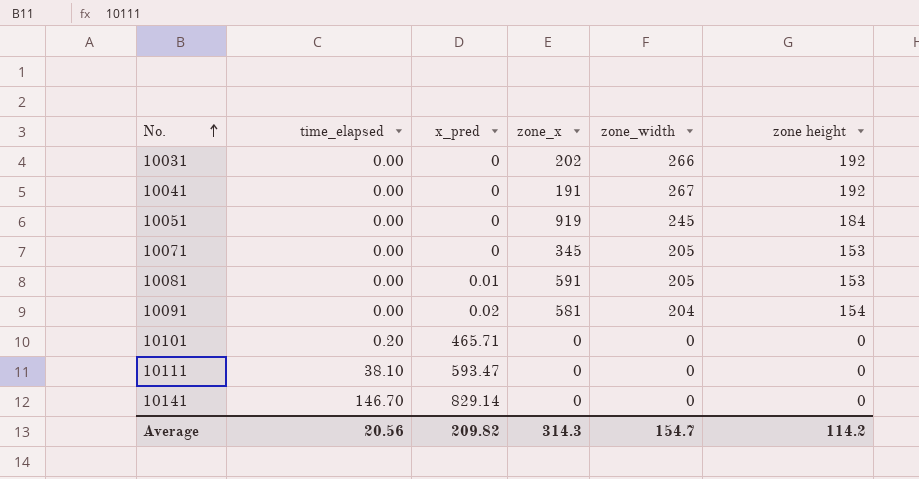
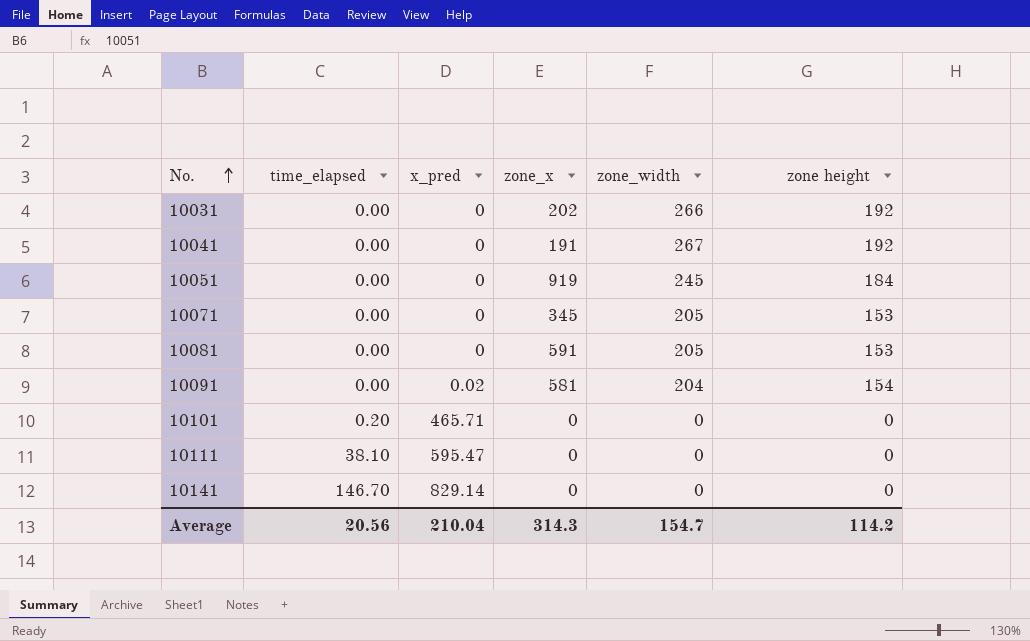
10081 | x_pred: 0.01 -> 0
10111 | x_pred: 593.47 -> 595.47
Average | x_pred: 209.82 -> 210.04

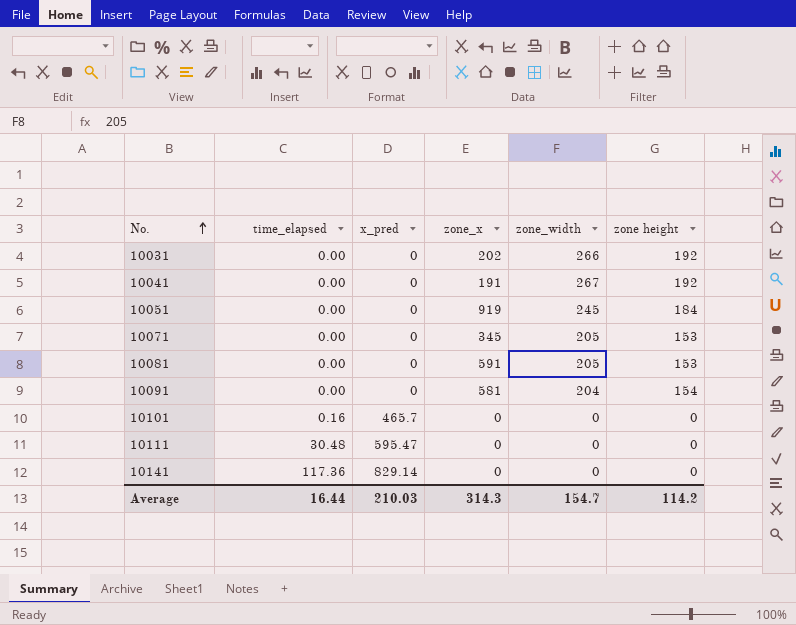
10091 | x_pred: 0.02 -> 0
10101 | time_elapsed: 0.20 -> 0.16
10101 | x_pred: 465.71 -> 465.7
10111 | time_elapsed: 38.10 -> 30.48
10141 | time_elapsed: 146.70 -> 117.36
Average | time_elapsed: 20.56 -> 16.44
Average | x_pred: 210.04 -> 210.03

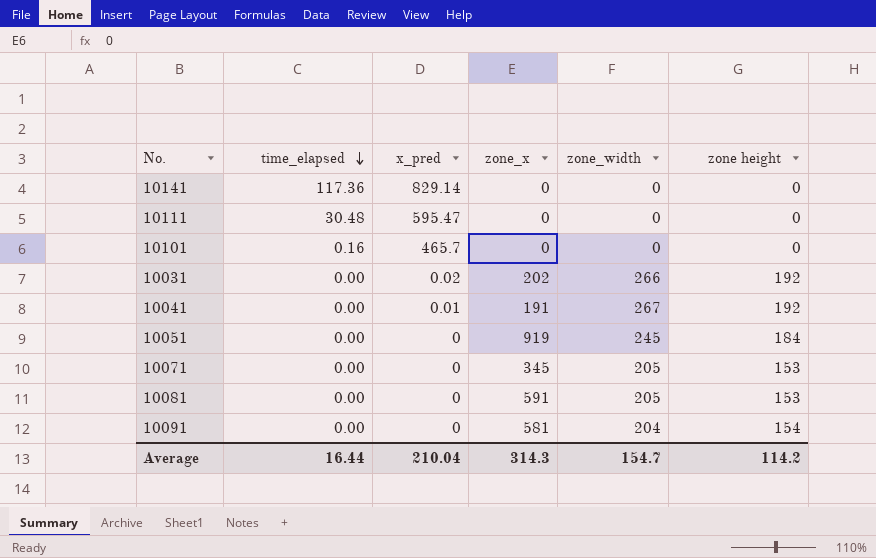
row order: No. ascending -> time_elapsed descending
10031 | x_pred: 0 -> 0.02
10041 | x_pred: 0 -> 0.01
Average | x_pred: 210.03 -> 210.04

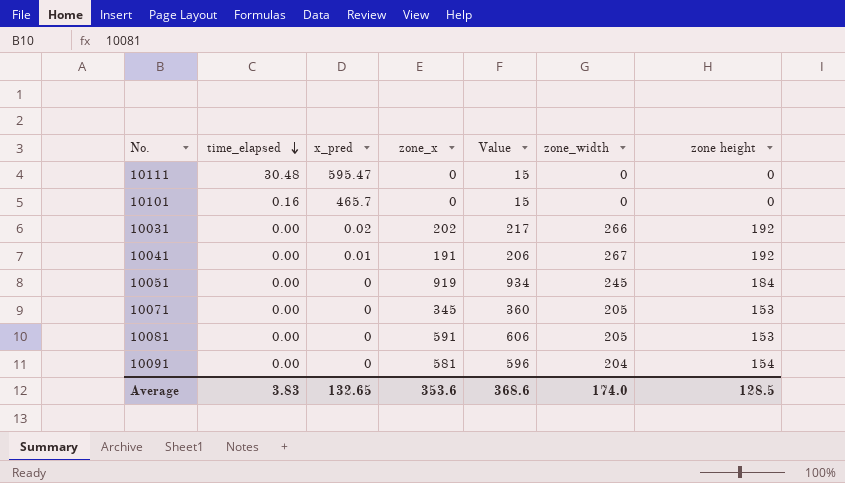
column Value | formula: none -> [zone_x] + 15
row 10141: 117.36 | 829.14 | 0 | 0 | 0 -> none
Average | time_elapsed: 16.44 -> 3.83
Average | x_pred: 210.04 -> 132.65
Average | zone_x: 314.3 -> 353.6
Average | zone_width: 154.7 -> 174.0
Average | zone height: 114.2 -> 128.5

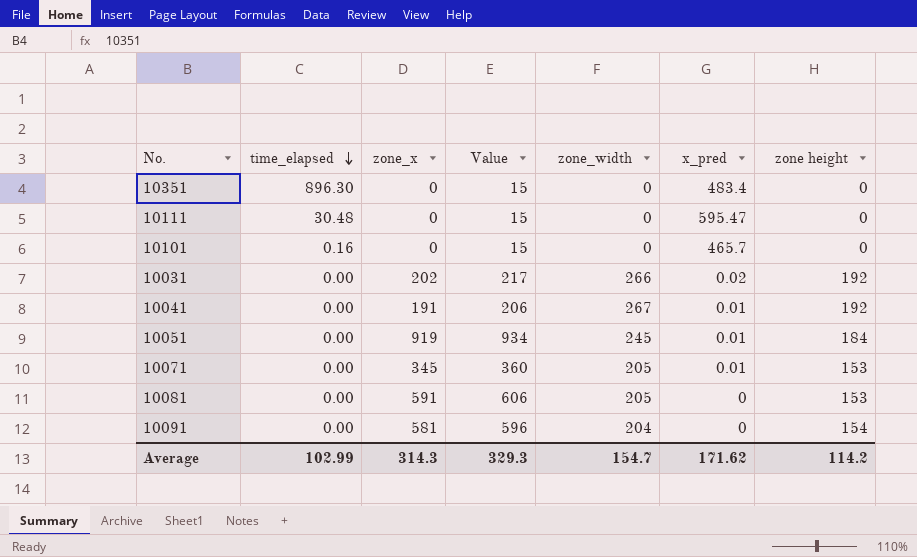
column x_pred | position: 3 -> 6
row 10351: none -> 896.30 | 0 | 15 | 0 | 483.4 | 0
10051 | x_pred: 0 -> 0.01
10071 | x_pred: 0 -> 0.01
Average | time_elapsed: 3.83 -> 102.99
Average | zone_x: 353.6 -> 314.3
Average | Value: 368.6 -> 329.3
Average | zone_width: 174.0 -> 154.7
Average | x_pred: 132.65 -> 171.62
Average | zone height: 128.5 -> 114.2

